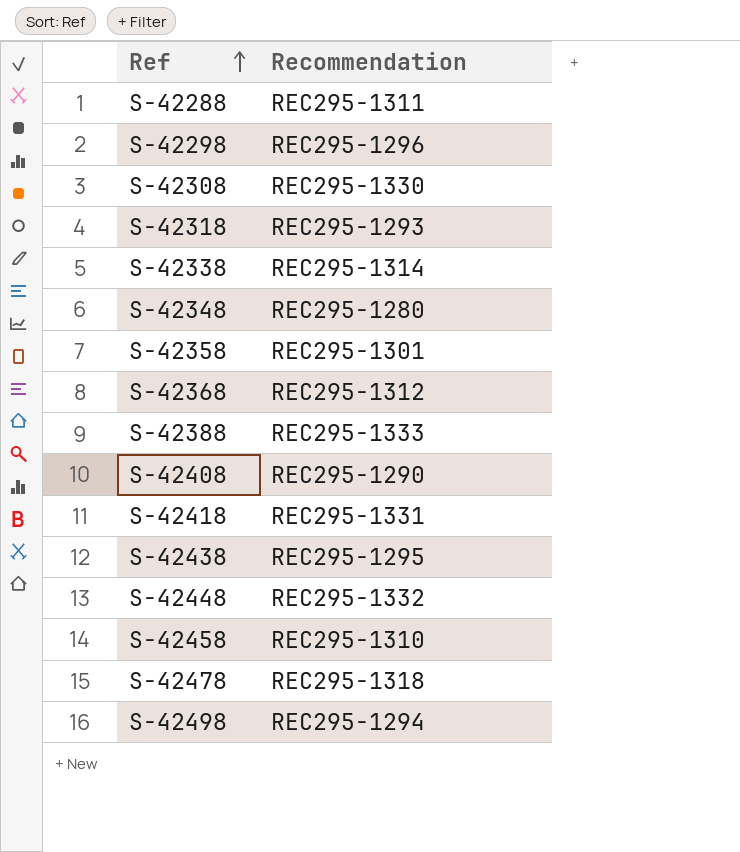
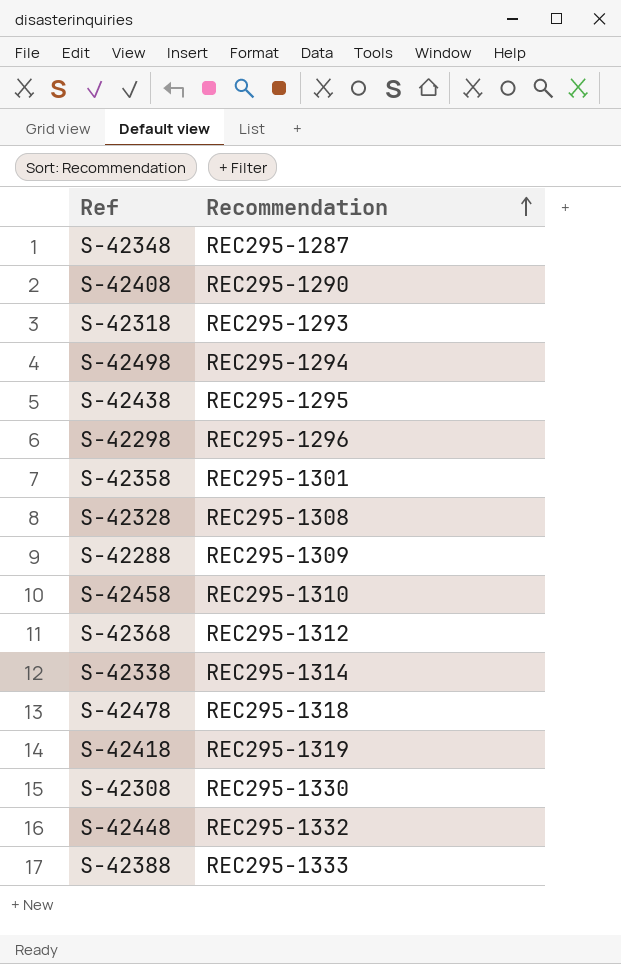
row order: Ref ascending -> Recommendation ascending
S-42348 | Recommendation: REC295-1280 -> REC295-1287
row S-42328: none -> REC295-1308
S-42288 | Recommendation: REC295-1311 -> REC295-1309
S-42418 | Recommendation: REC295-1331 -> REC295-1319

